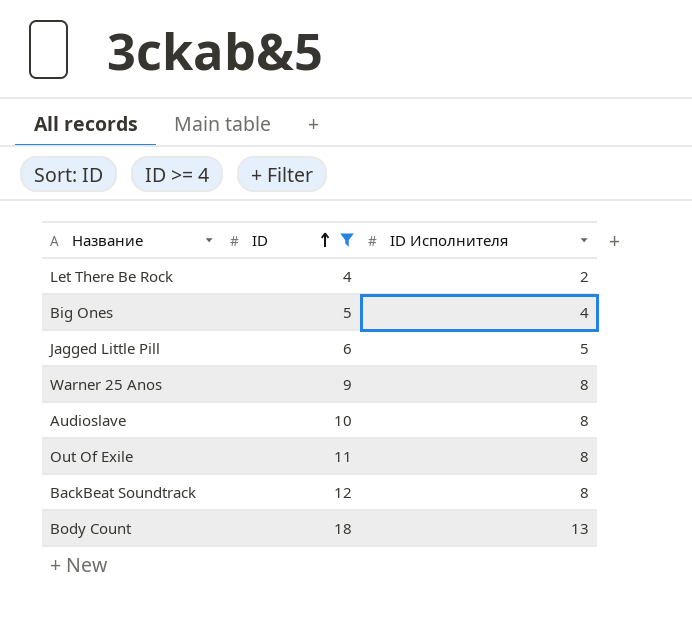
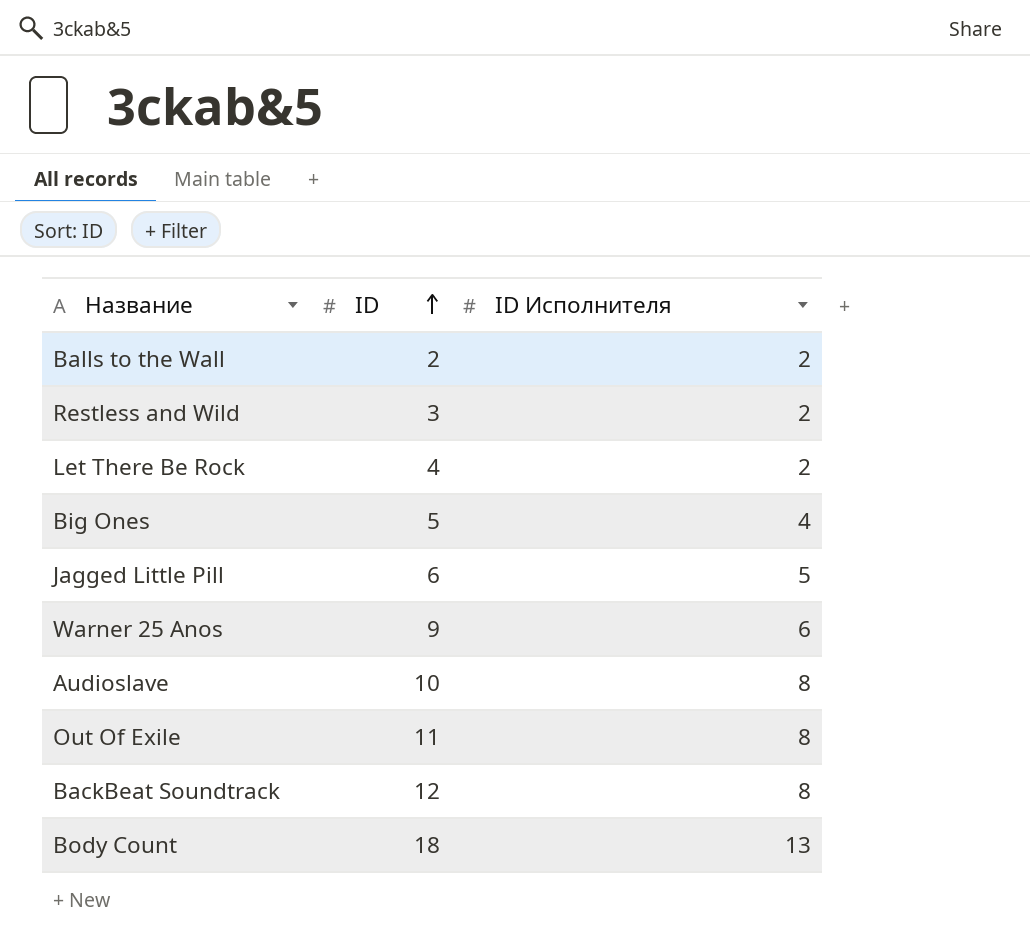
filter: ID >= 4 -> none
Warner 25 Anos | ID Исполнителя: 8 -> 6

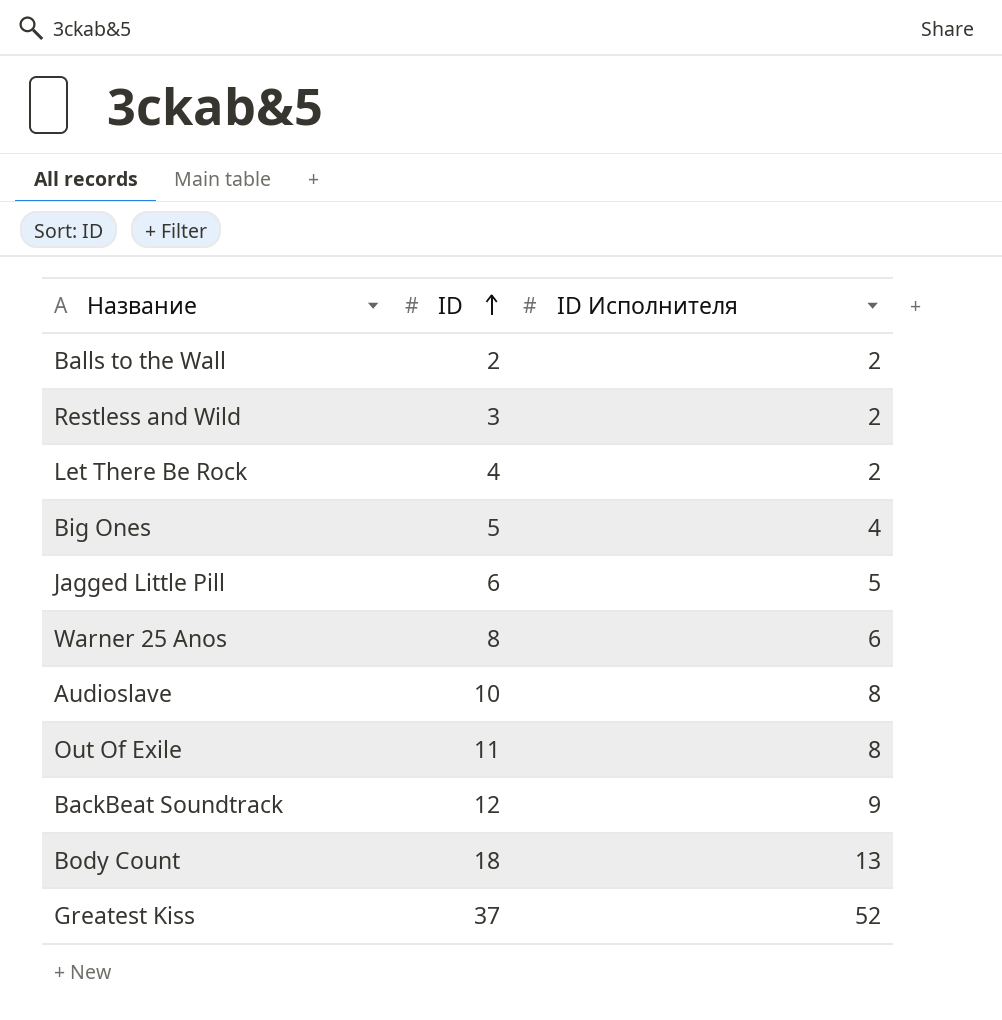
Warner 25 Anos | ID: 9 -> 8
BackBeat Soundtrack | ID Исполнителя: 8 -> 9
row Greatest Kiss: none -> 37 | 52

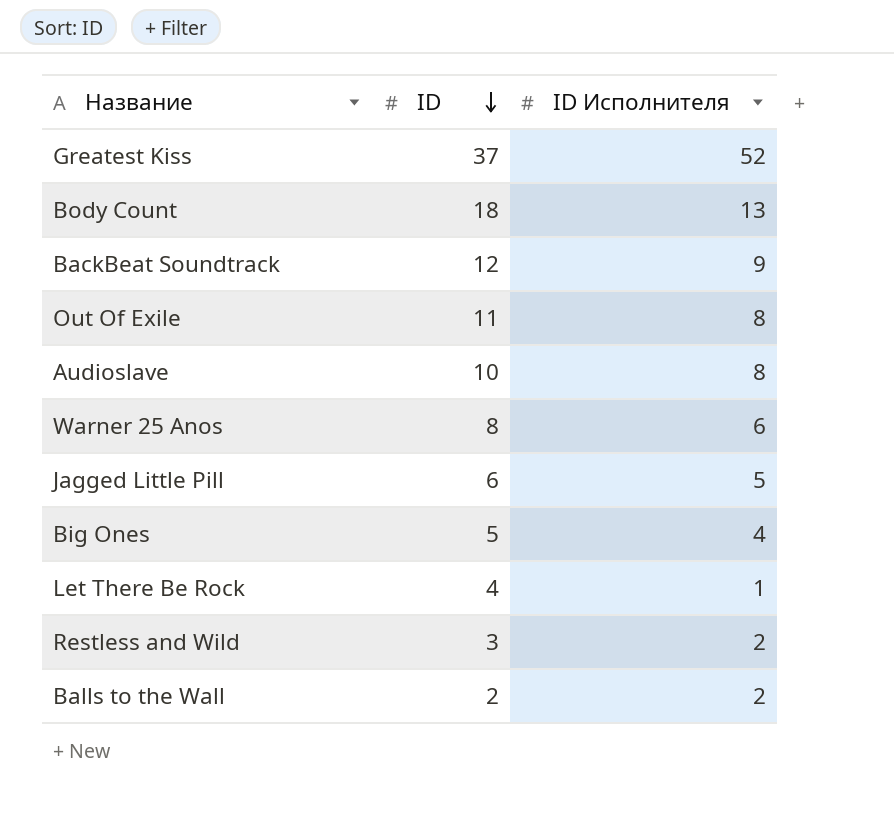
row order: ID ascending -> ID descending
Let There Be Rock | ID Исполнителя: 2 -> 1

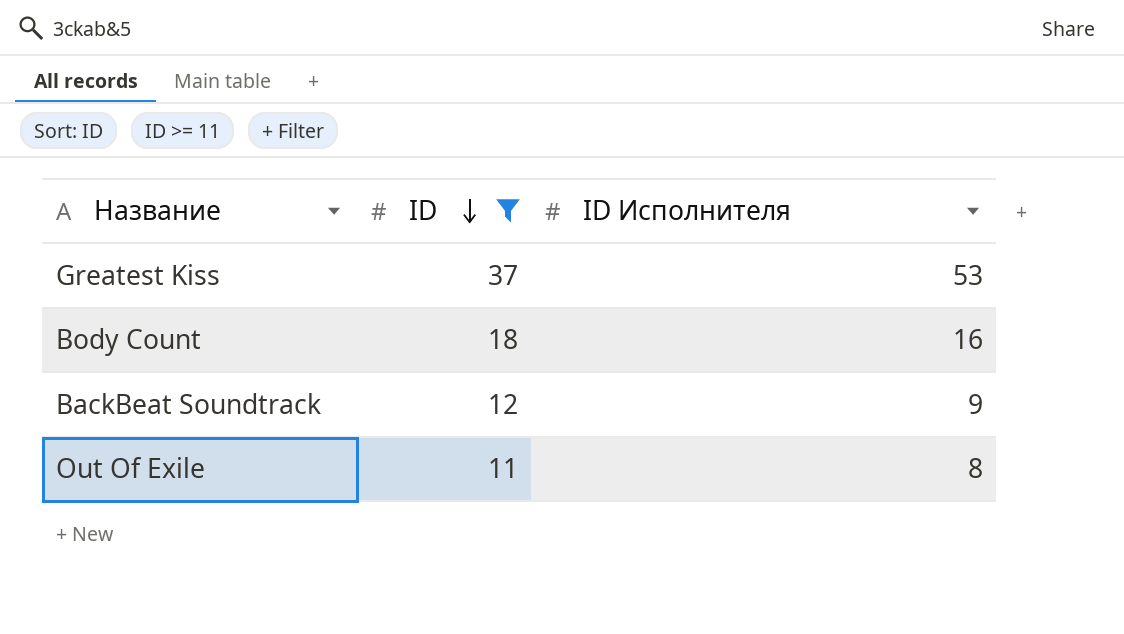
filter: none -> ID >= 11
Greatest Kiss | ID Исполнителя: 52 -> 53
Body Count | ID Исполнителя: 13 -> 16

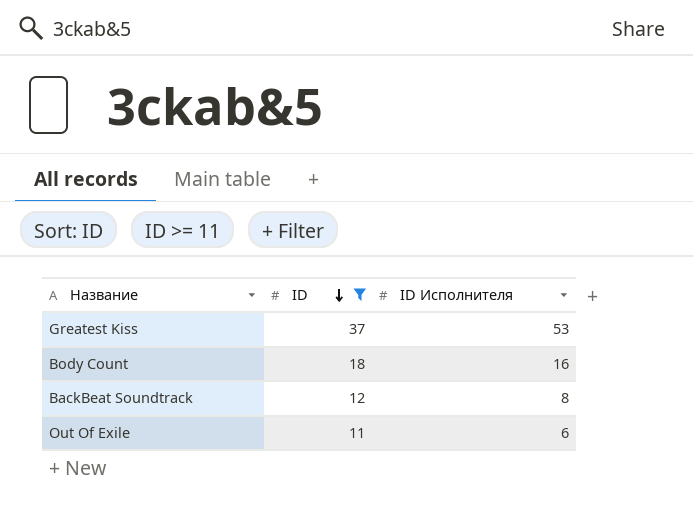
BackBeat Soundtrack | ID Исполнителя: 9 -> 8
Out Of Exile | ID Исполнителя: 8 -> 6

